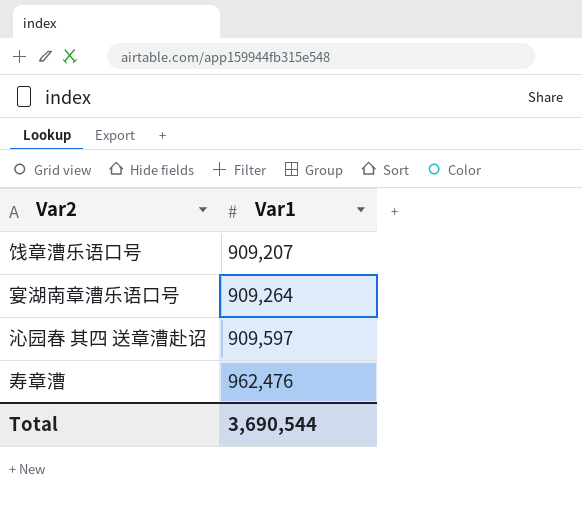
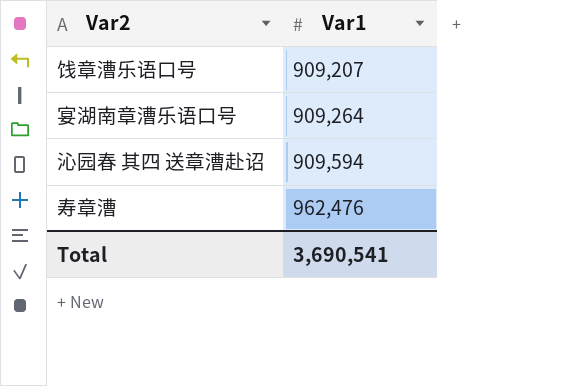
沁园春 其四 送章漕赴诏 | Var1: 909,597 -> 909,594
Total | Var1: 3,690,544 -> 3,690,541

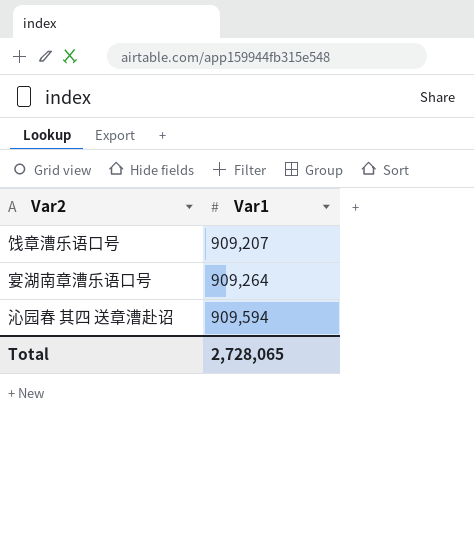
row 寿章漕: 962,476 -> none
Total | Var1: 3,690,541 -> 2,728,065

